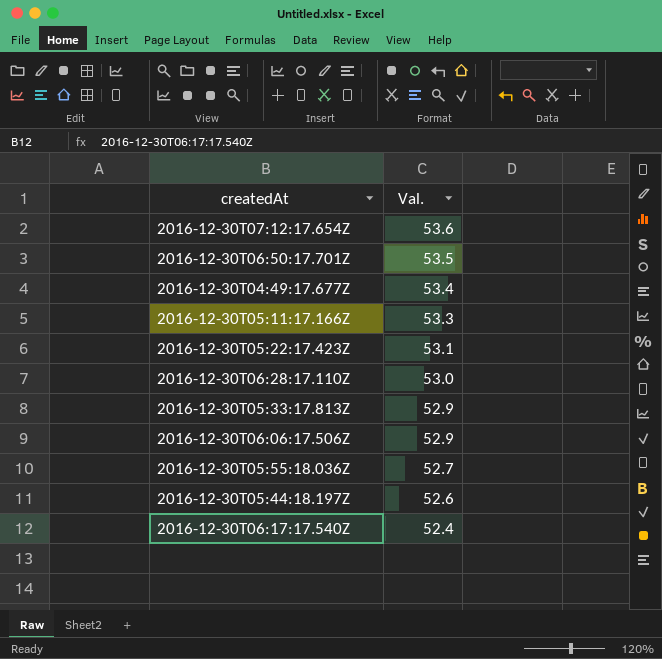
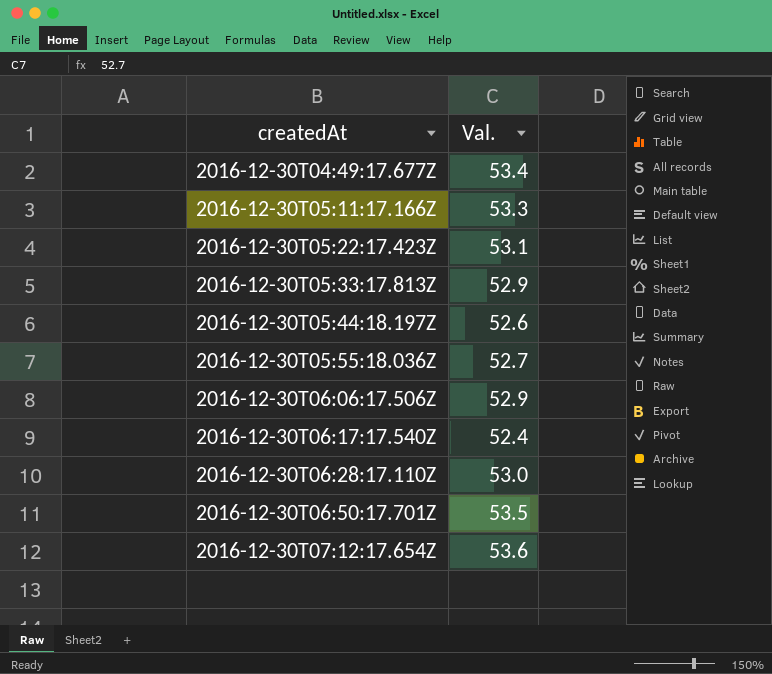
row order: Val. descending -> createdAt ascending

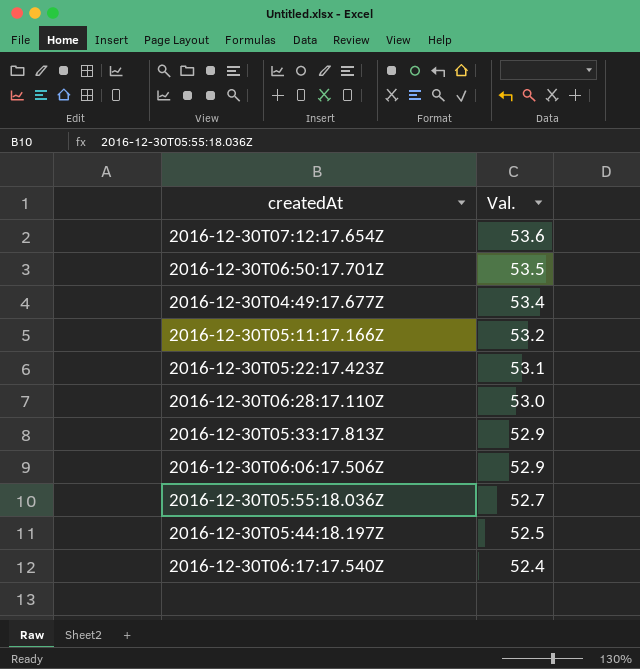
row order: createdAt ascending -> Val. descending
2016-12-30T05:11:17.166Z | Val.: 53.3 -> 53.2
2016-12-30T05:44:18.197Z | Val.: 52.6 -> 52.5

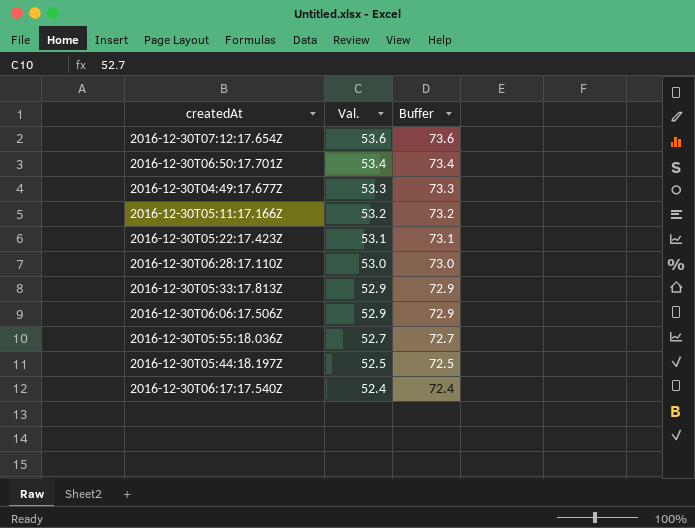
column Buffer | formula: none -> [Val.] + 20
2016-12-30T06:50:17.701Z | Val.: 53.5 -> 53.4
2016-12-30T04:49:17.677Z | Val.: 53.4 -> 53.3

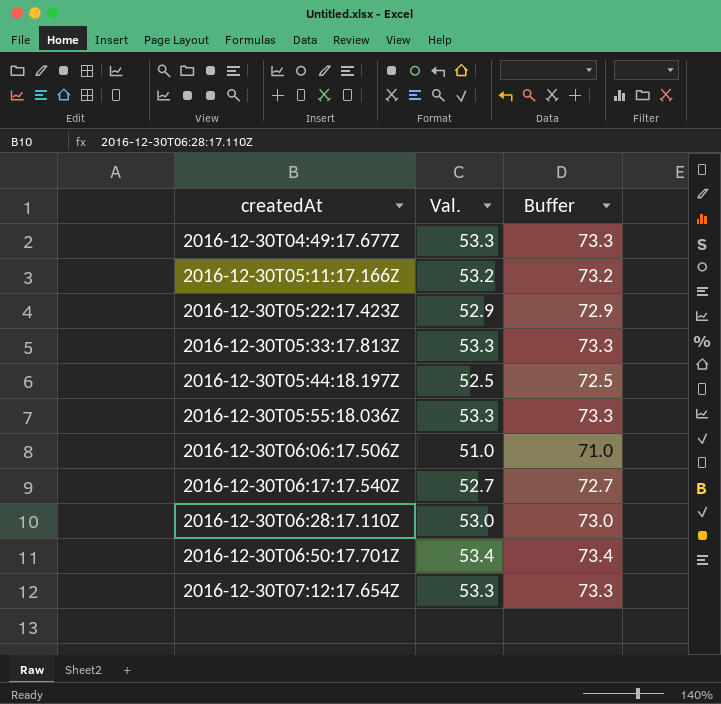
row order: Val. descending -> createdAt ascending
2016-12-30T05:22:17.423Z | Val.: 53.1 -> 52.9
2016-12-30T05:22:17.423Z | Buffer: 73.1 -> 72.9
2016-12-30T05:33:17.813Z | Val.: 52.9 -> 53.3
2016-12-30T05:33:17.813Z | Buffer: 72.9 -> 73.3
2016-12-30T05:55:18.036Z | Val.: 52.7 -> 53.3
2016-12-30T05:55:18.036Z | Buffer: 72.7 -> 73.3
2016-12-30T06:06:17.506Z | Val.: 52.9 -> 51.0
2016-12-30T06:06:17.506Z | Buffer: 72.9 -> 71.0
2016-12-30T06:17:17.540Z | Val.: 52.4 -> 52.7
2016-12-30T06:17:17.540Z | Buffer: 72.4 -> 72.7
2016-12-30T07:12:17.654Z | Val.: 53.6 -> 53.3
2016-12-30T07:12:17.654Z | Buffer: 73.6 -> 73.3

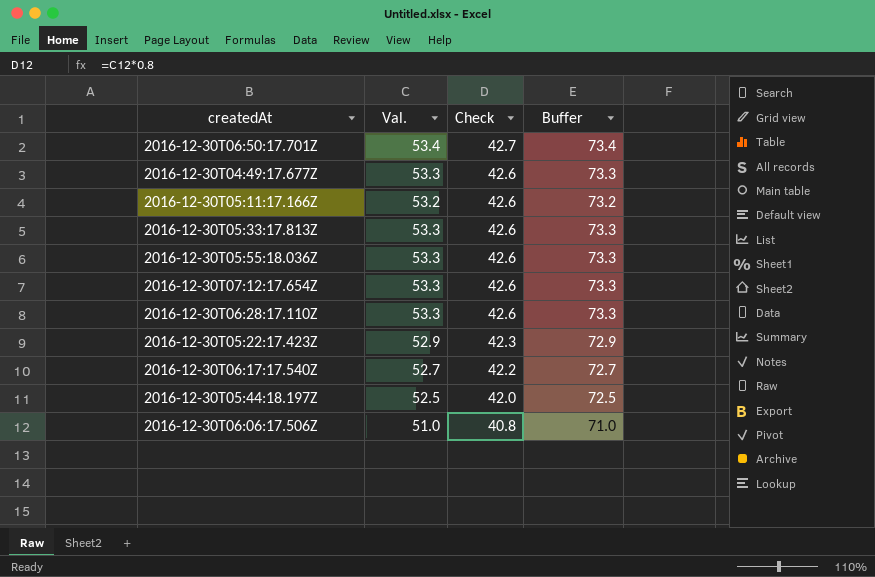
row order: createdAt ascending -> Check descending
column Check | formula: none -> [Val.] * 0.8
2016-12-30T06:28:17.110Z | Val.: 53.0 -> 53.3
2016-12-30T06:28:17.110Z | Buffer: 73.0 -> 73.3

